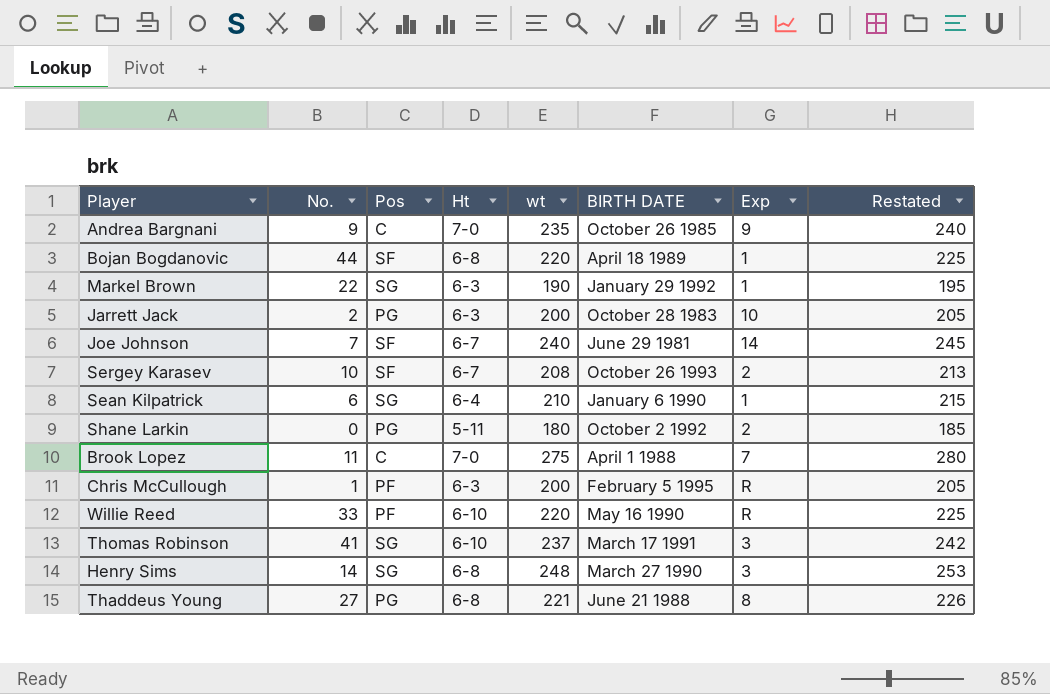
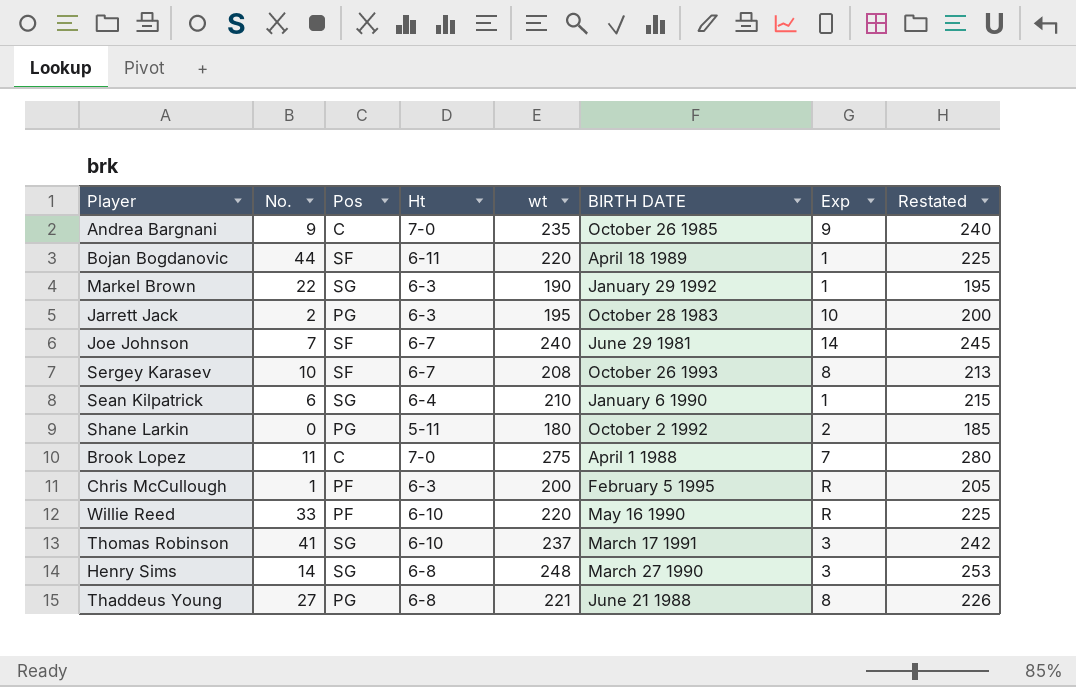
Bojan Bogdanovic | Ht: 6-8 -> 6-11
Jarrett Jack | wt: 200 -> 195
Jarrett Jack | Restated: 205 -> 200
Sergey Karasev | Exp: 2 -> 8

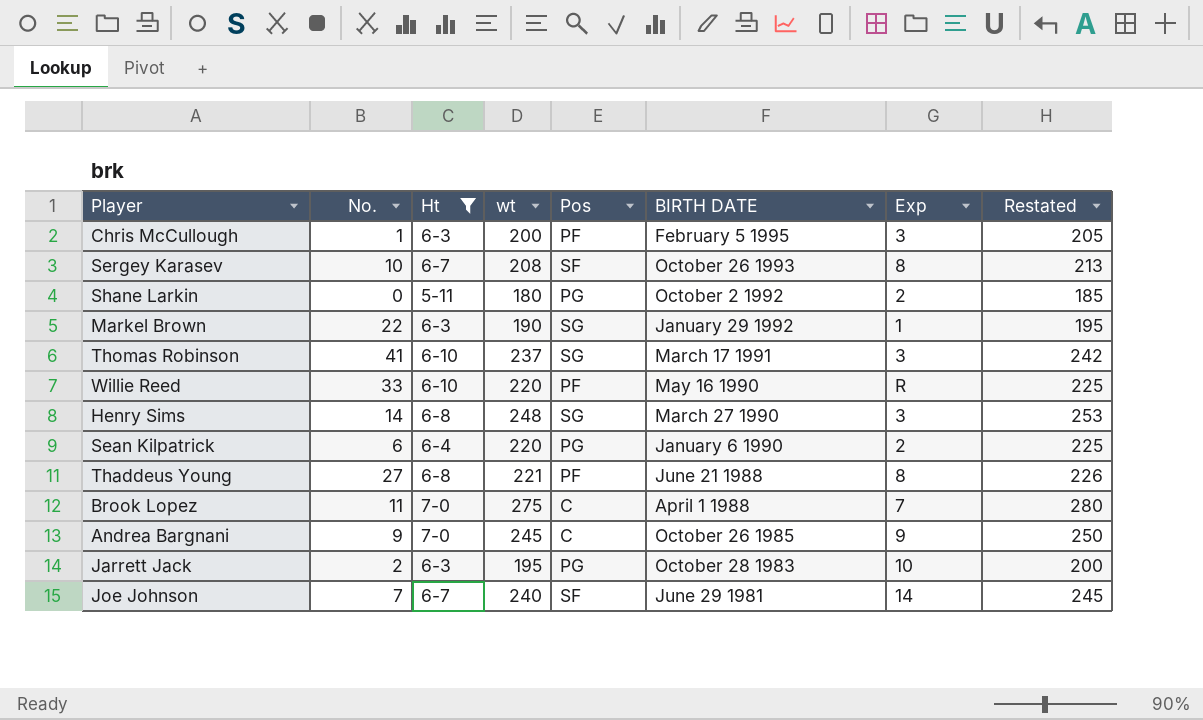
filter: none -> Ht != 6-11
row order: none -> BIRTH DATE descending
column Pos | position: 3 -> 5
Chris McCullough | Exp: R -> 3
Sean Kilpatrick | wt: 210 -> 220
Sean Kilpatrick | Pos: SG -> PG
Sean Kilpatrick | Exp: 1 -> 2
Sean Kilpatrick | Restated: 215 -> 225
Thaddeus Young | Pos: PG -> PF
Andrea Bargnani | wt: 235 -> 245
Andrea Bargnani | Restated: 240 -> 250

